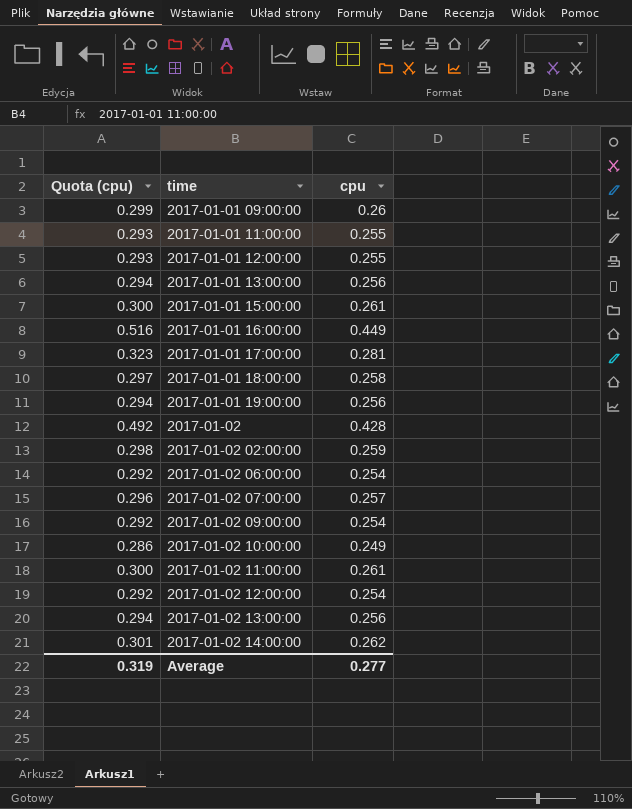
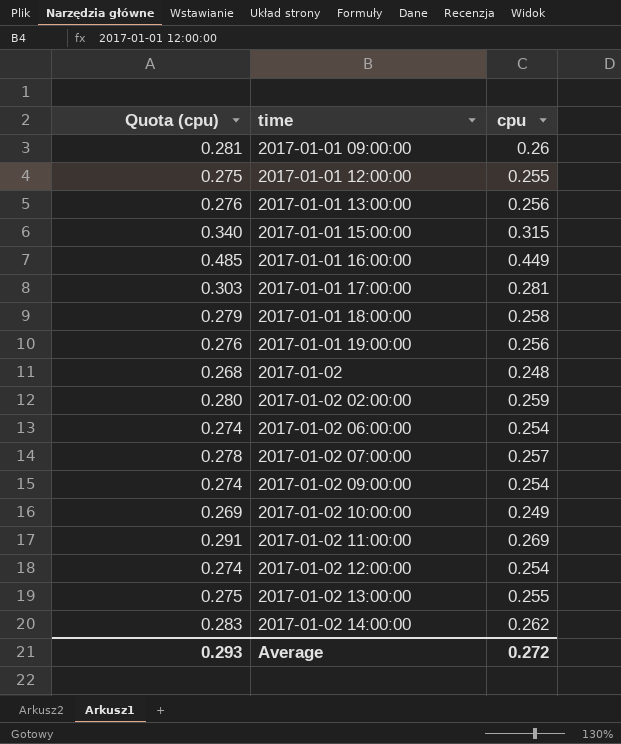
column Quota (cpu) | formula: [cpu] * 1.15 -> [cpu] * 1.08
row 2017-01-01 11:00:00: 0.293 | 0.255 -> none
2017-01-01 15:00:00 | cpu: 0.261 -> 0.315
2017-01-02 | cpu: 0.428 -> 0.248
2017-01-02 11:00:00 | cpu: 0.261 -> 0.269
2017-01-02 13:00:00 | cpu: 0.256 -> 0.255
Average | Quota (cpu): 0.319 -> 0.293
Average | cpu: 0.277 -> 0.272

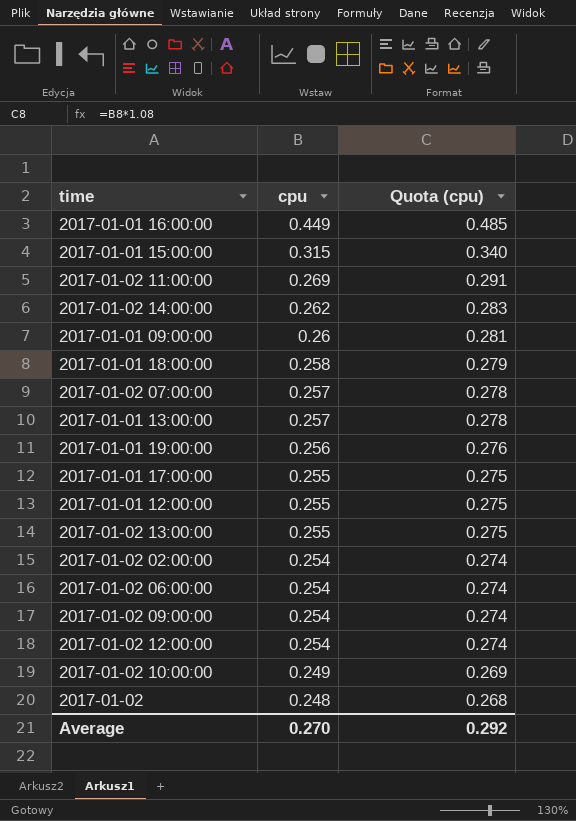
row order: time ascending -> cpu descending
column Quota (cpu) | position: 1 -> 3
2017-01-01 13:00:00 | cpu: 0.256 -> 0.257
2017-01-01 13:00:00 | Quota (cpu): 0.276 -> 0.278
2017-01-01 17:00:00 | cpu: 0.281 -> 0.255
2017-01-01 17:00:00 | Quota (cpu): 0.303 -> 0.275
2017-01-02 02:00:00 | cpu: 0.259 -> 0.254
2017-01-02 02:00:00 | Quota (cpu): 0.280 -> 0.274
Average | cpu: 0.272 -> 0.270
Average | Quota (cpu): 0.293 -> 0.292

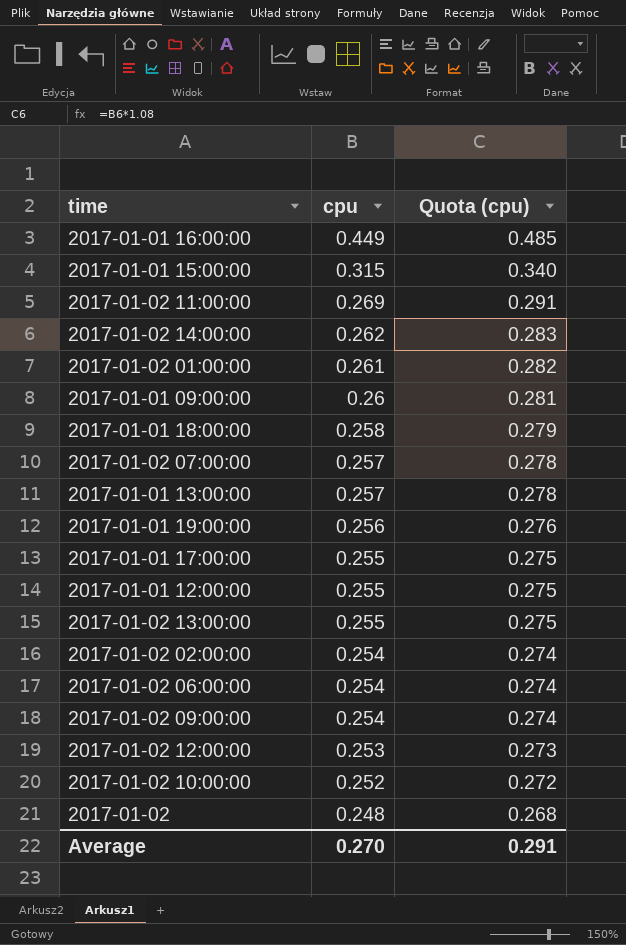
row 2017-01-02 01:00:00: none -> 0.261 | 0.282
2017-01-02 12:00:00 | cpu: 0.254 -> 0.253
2017-01-02 12:00:00 | Quota (cpu): 0.274 -> 0.273
2017-01-02 10:00:00 | cpu: 0.249 -> 0.252
2017-01-02 10:00:00 | Quota (cpu): 0.269 -> 0.272
Average | Quota (cpu): 0.292 -> 0.291

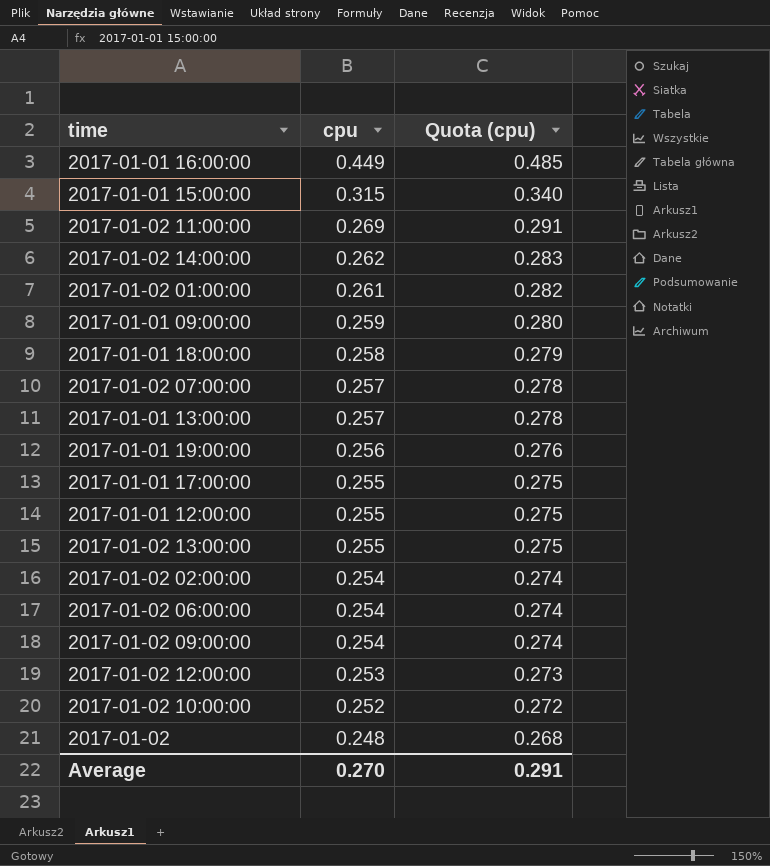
2017-01-01 09:00:00 | cpu: 0.26 -> 0.259
2017-01-01 09:00:00 | Quota (cpu): 0.281 -> 0.280

